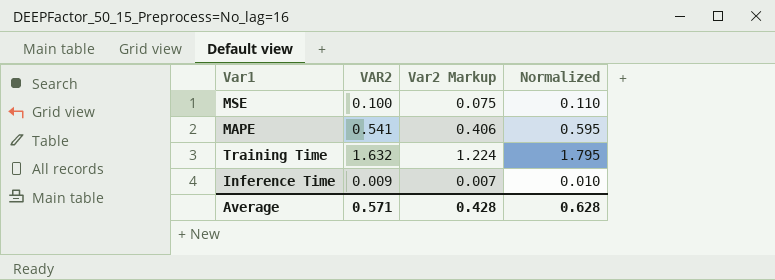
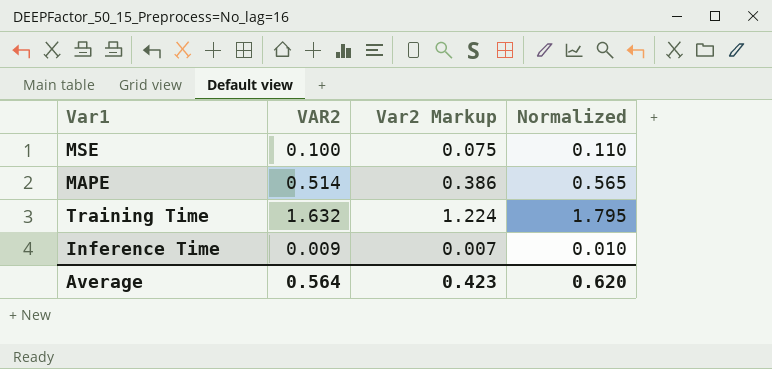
MAPE | VAR2: 0.541 -> 0.514
MAPE | Var2 Markup: 0.406 -> 0.386
MAPE | Normalized: 0.595 -> 0.565
Average | VAR2: 0.571 -> 0.564
Average | Var2 Markup: 0.428 -> 0.423
Average | Normalized: 0.628 -> 0.620

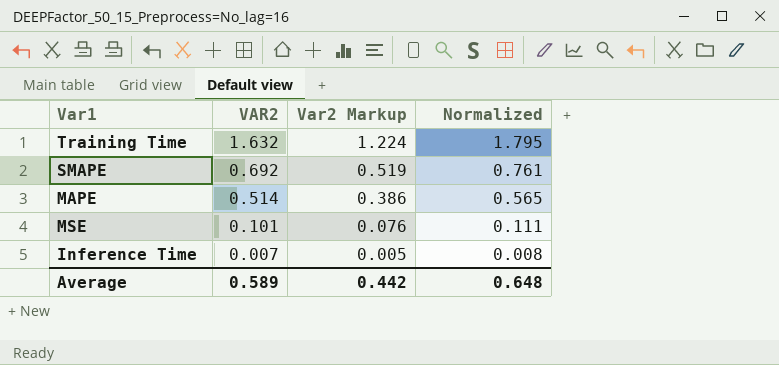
row order: none -> VAR2 descending
row SMAPE: none -> 0.692 | 0.519 | 0.761
MSE | VAR2: 0.100 -> 0.101
MSE | Var2 Markup: 0.075 -> 0.076
MSE | Normalized: 0.110 -> 0.111
Inference Time | VAR2: 0.009 -> 0.007
Inference Time | Var2 Markup: 0.007 -> 0.005
Inference Time | Normalized: 0.010 -> 0.008
Average | VAR2: 0.564 -> 0.589
Average | Var2 Markup: 0.423 -> 0.442
Average | Normalized: 0.620 -> 0.648

